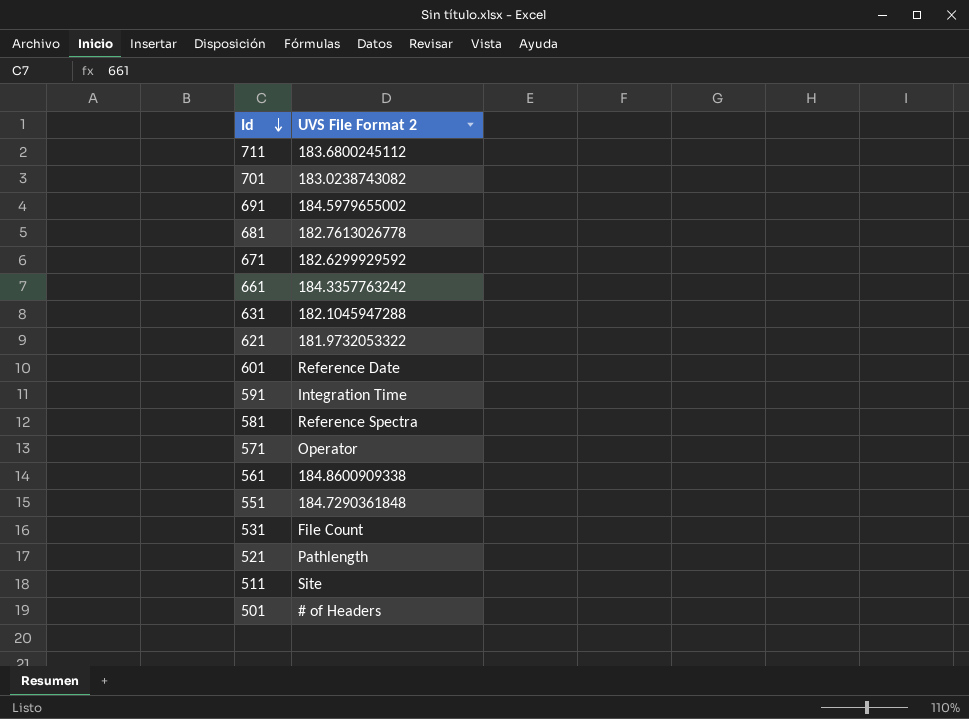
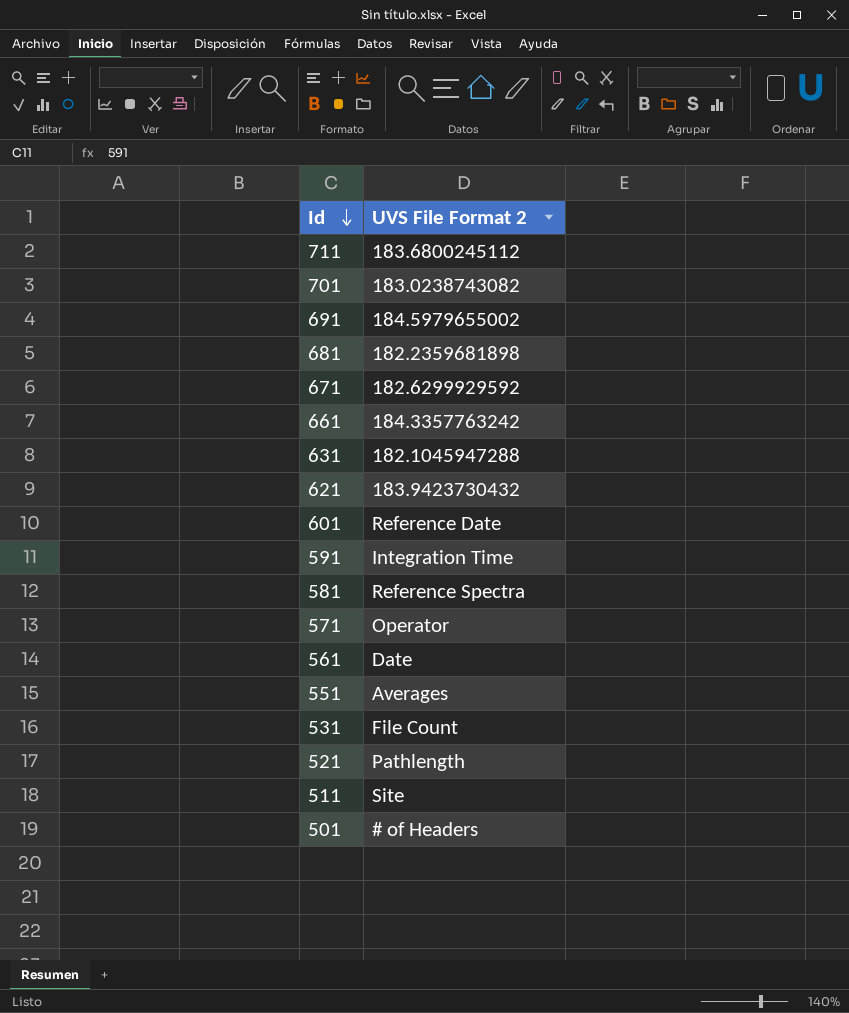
681 | UVS File Format 2: 182.7613026778 -> 182.2359681898
621 | UVS File Format 2: 181.9732053322 -> 183.9423730432
561 | UVS File Format 2: 184.8600909338 -> Date
551 | UVS File Format 2: 184.7290361848 -> Averages

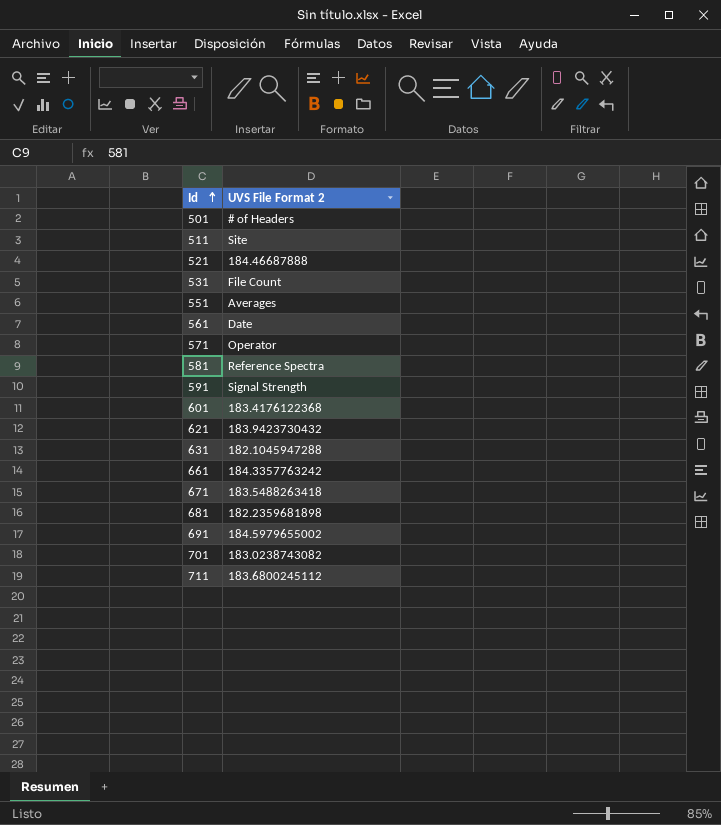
row order: Id descending -> Id ascending
521 | UVS File Format 2: Pathlength -> 184.46687888
591 | UVS File Format 2: Integration Time -> Signal Strength
601 | UVS File Format 2: Reference Date -> 183.4176122368
671 | UVS File Format 2: 182.6299929592 -> 183.5488263418

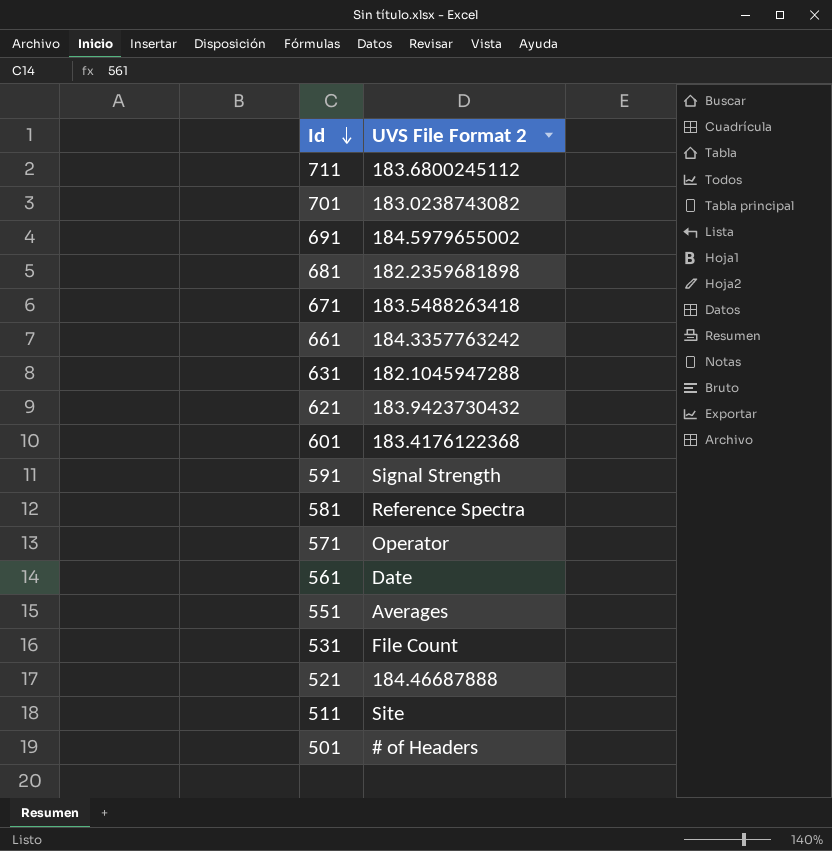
row order: Id ascending -> Id descending

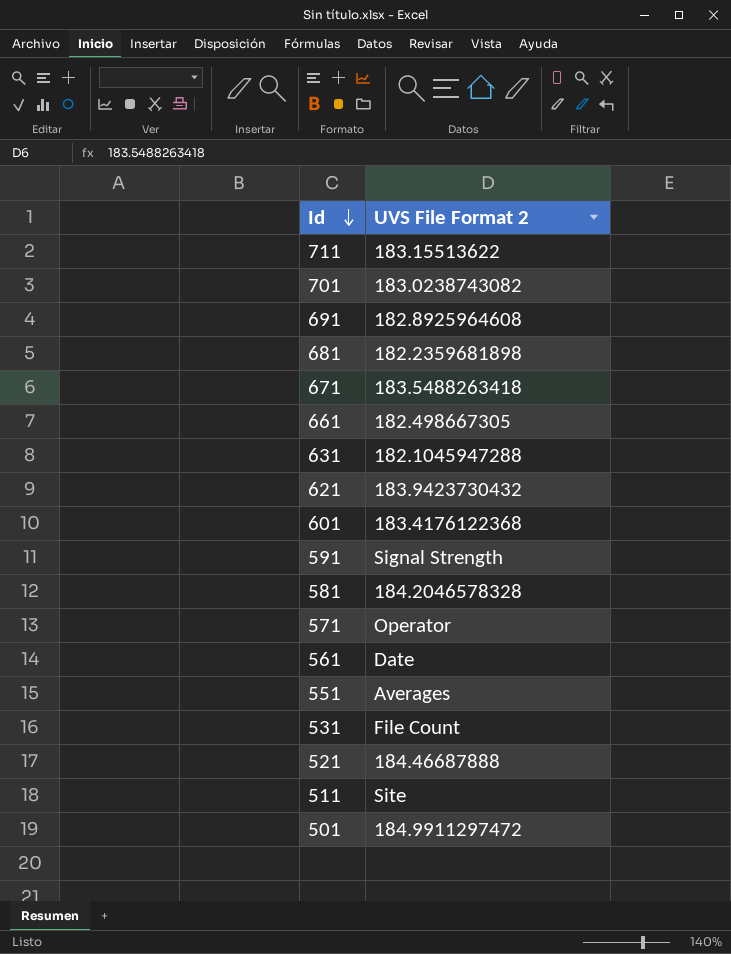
711 | UVS File Format 2: 183.6800245112 -> 183.15513622
691 | UVS File Format 2: 184.5979655002 -> 182.8925964608
661 | UVS File Format 2: 184.3357763242 -> 182.498667305
581 | UVS File Format 2: Reference Spectra -> 184.2046578328
501 | UVS File Format 2: # of Headers -> 184.9911297472

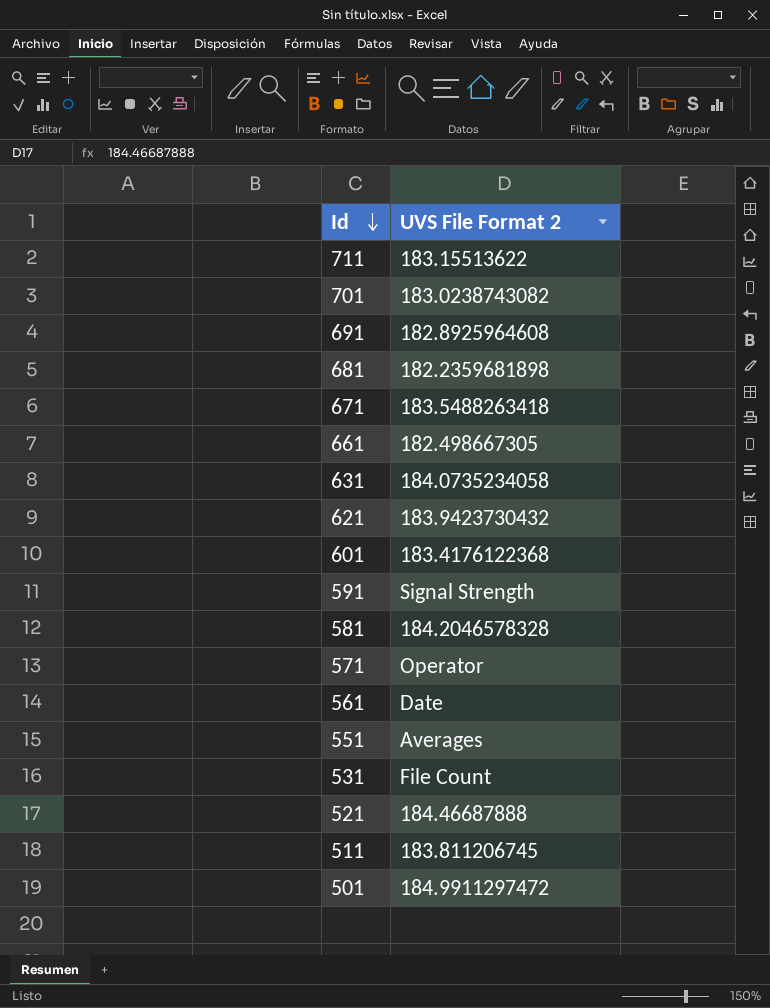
631 | UVS File Format 2: 182.1045947288 -> 184.0735234058
511 | UVS File Format 2: Site -> 183.811206745

